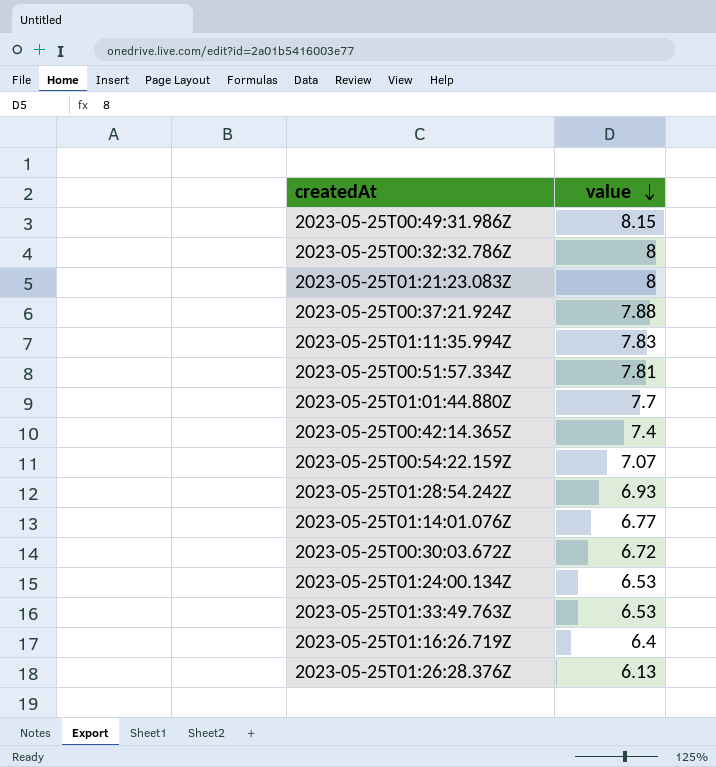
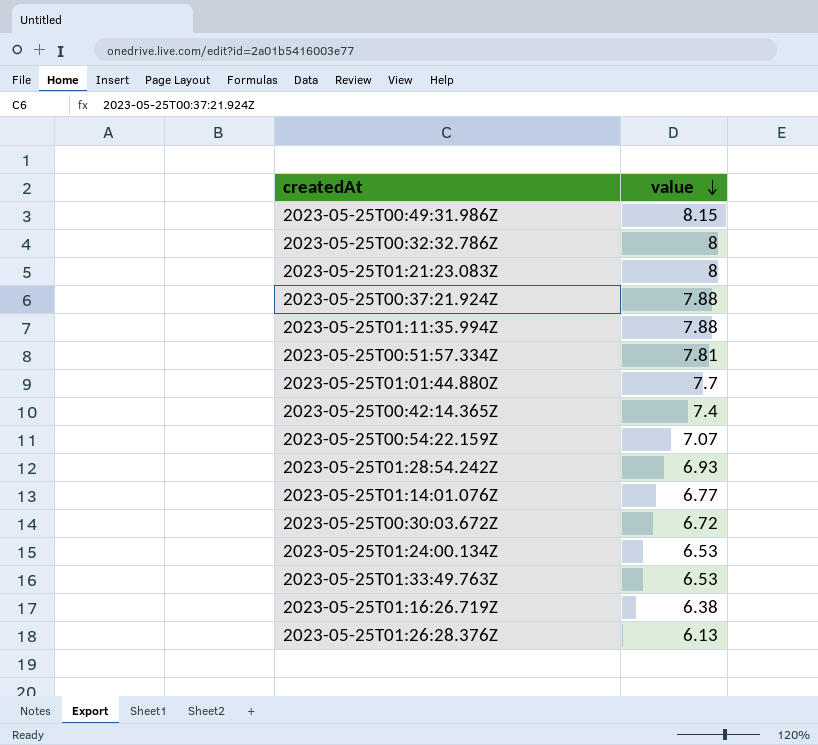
2023-05-25T01:11:35.994Z | value: 7.83 -> 7.88
2023-05-25T01:16:26.719Z | value: 6.4 -> 6.38

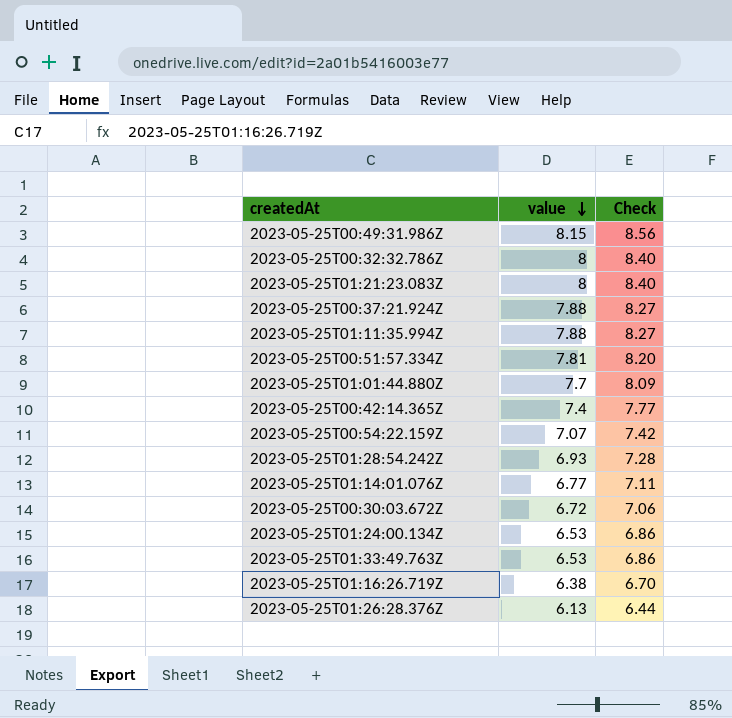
column Check | formula: none -> [value] * 1.05

